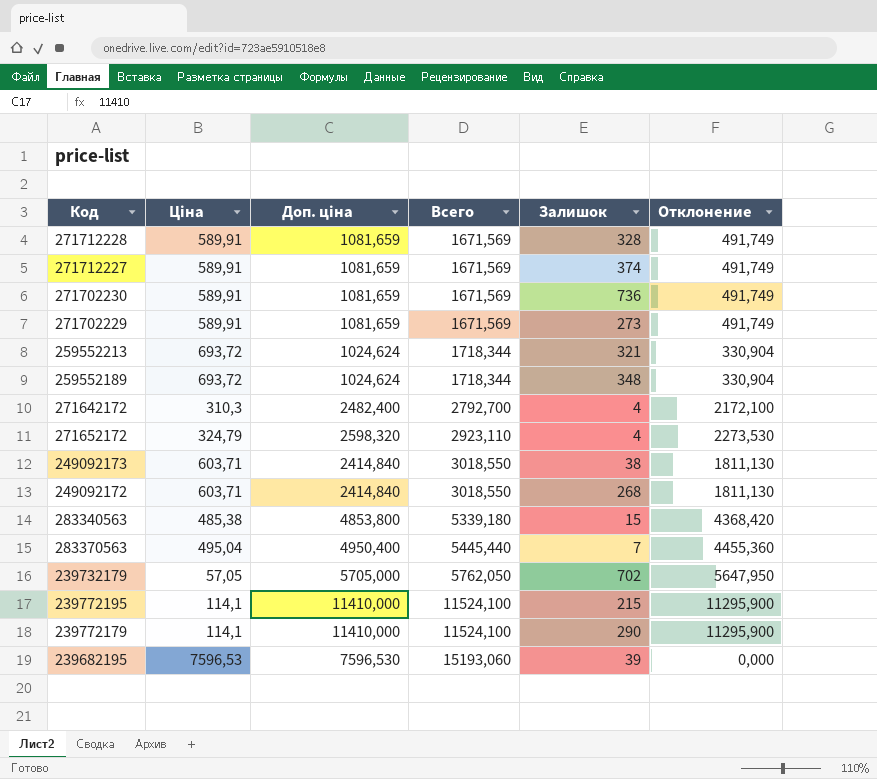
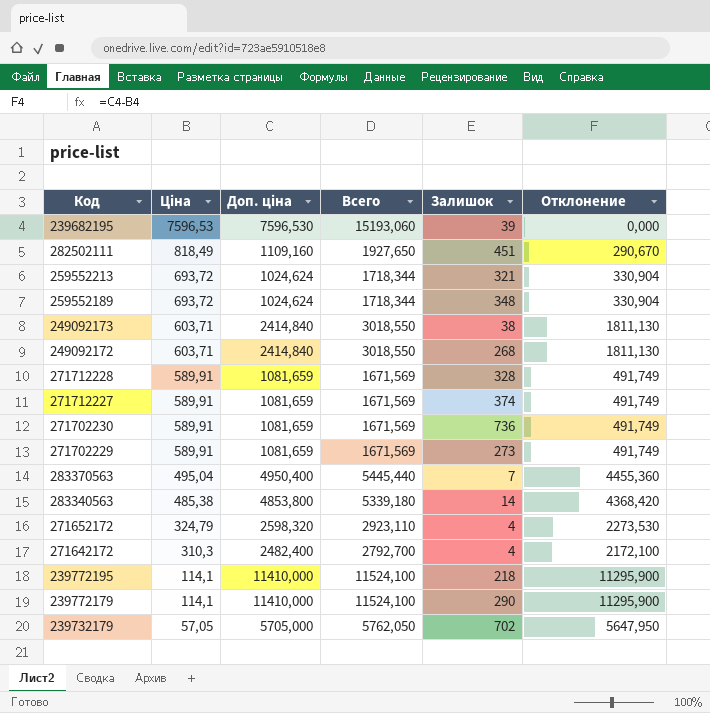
row order: Всего ascending -> Ціна descending
row 282502111: none -> 818,49 | 1109,160 | 1927,650 | 451 | 290,670
283340563 | Залишок: 15 -> 14
239772195 | Залишок: 215 -> 218

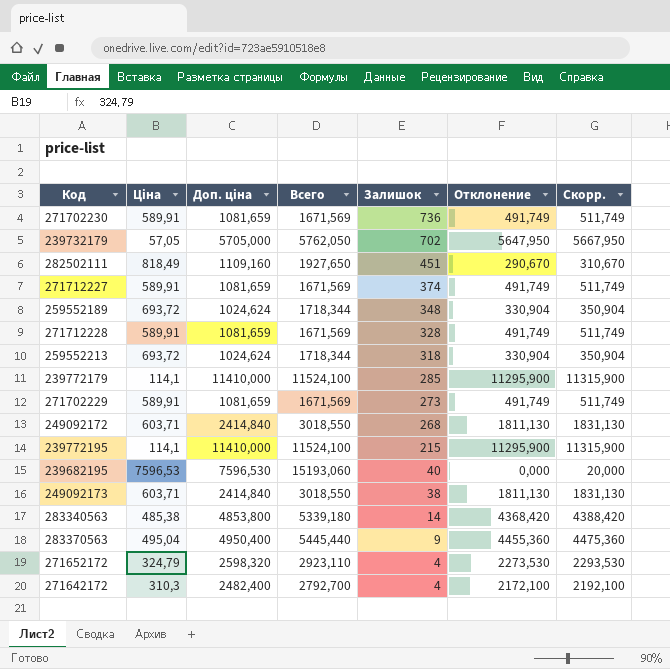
row order: Ціна descending -> Залишок descending
column Скорр. | formula: none -> [Отклонение] + 20
259552213 | Залишок: 321 -> 318
239772179 | Залишок: 290 -> 285
239772195 | Залишок: 218 -> 215
239682195 | Залишок: 39 -> 40
283370563 | Залишок: 7 -> 9

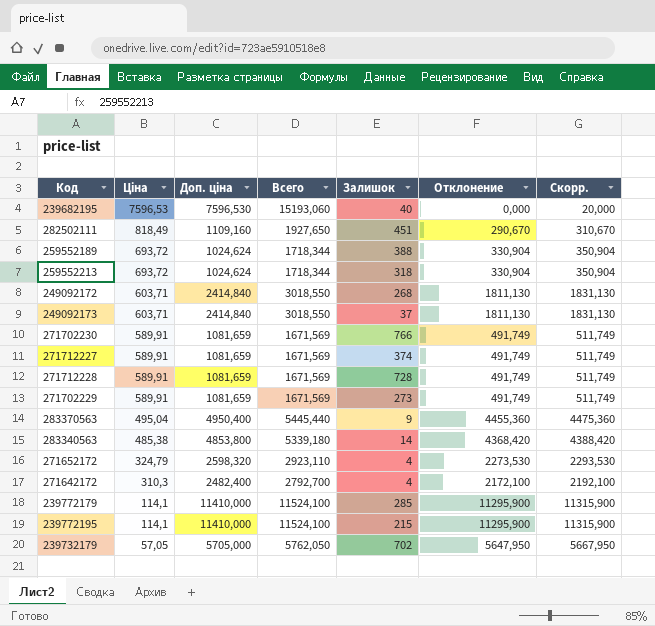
row order: Залишок descending -> Ціна descending
259552189 | Залишок: 348 -> 388
249092173 | Залишок: 38 -> 37
271702230 | Залишок: 736 -> 766
271712228 | Залишок: 328 -> 728

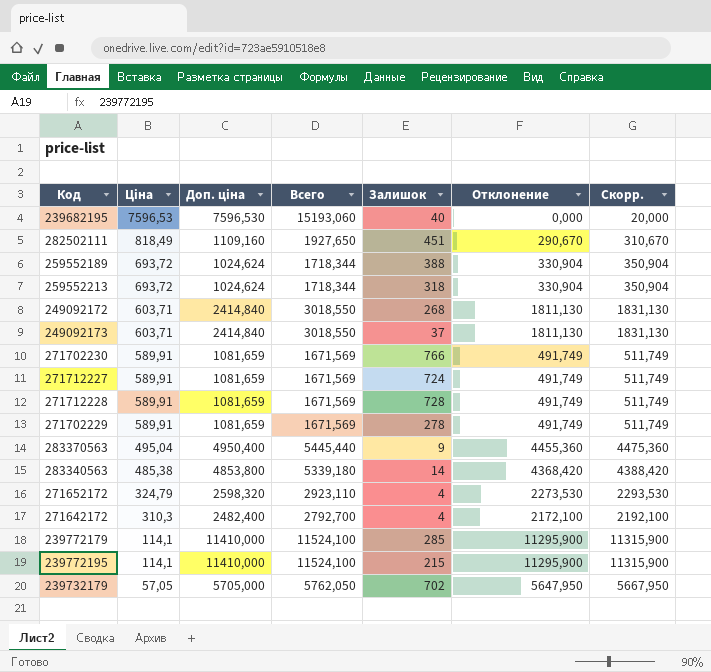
271712227 | Залишок: 374 -> 724
271702229 | Залишок: 273 -> 278

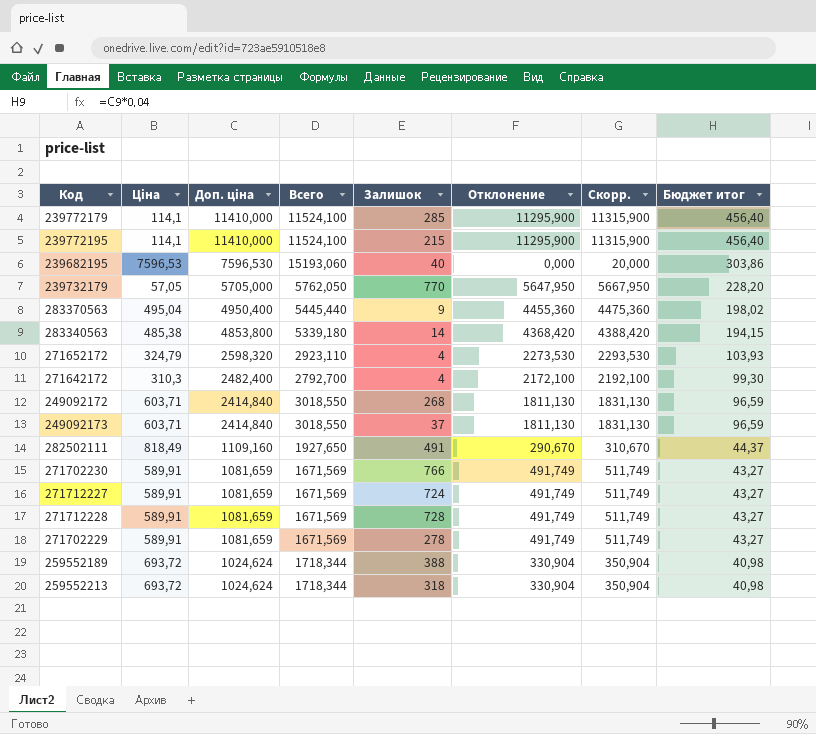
row order: Ціна descending -> Доп. ціна descending
column Бюджет итог | formula: none -> [Доп. ціна] * 0,04
239732179 | Залишок: 702 -> 770
282502111 | Залишок: 451 -> 491

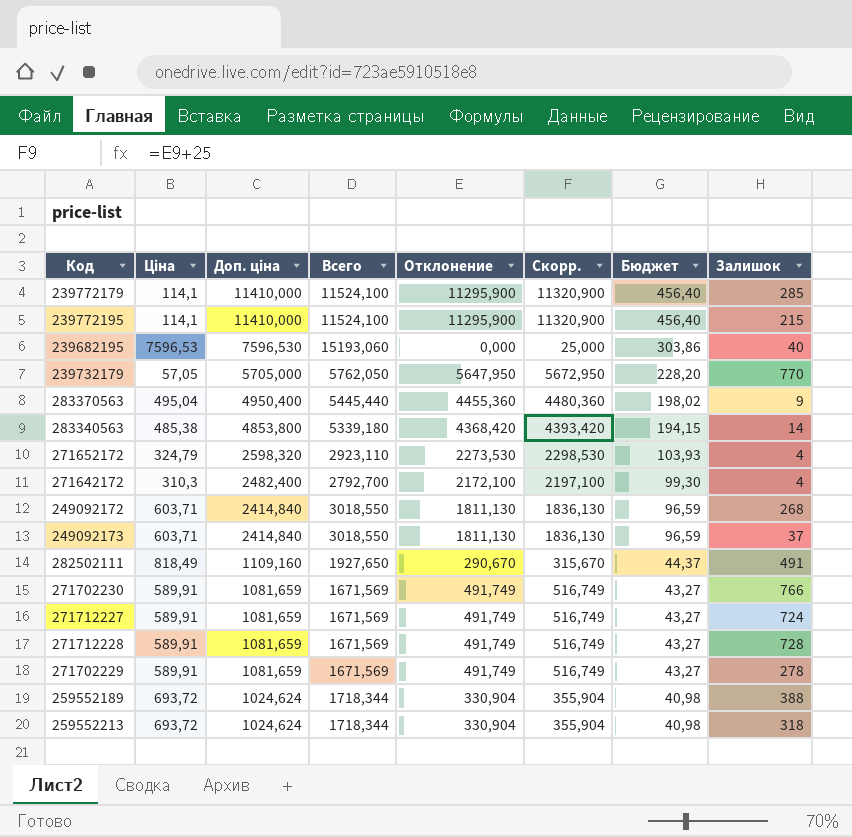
column Скорр. | formula: [Отклонение] + 20 -> [Отклонение] + 25
column name: Бюджет итог -> Бюджет
column Залишок | position: 5 -> 8

